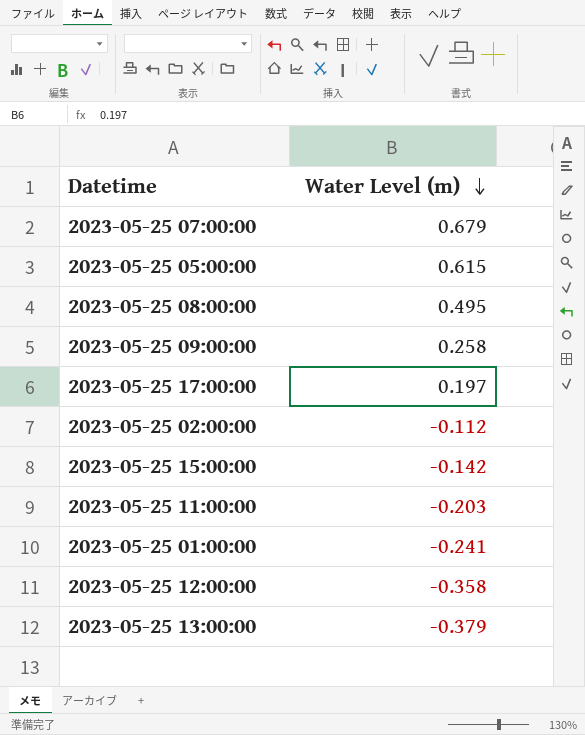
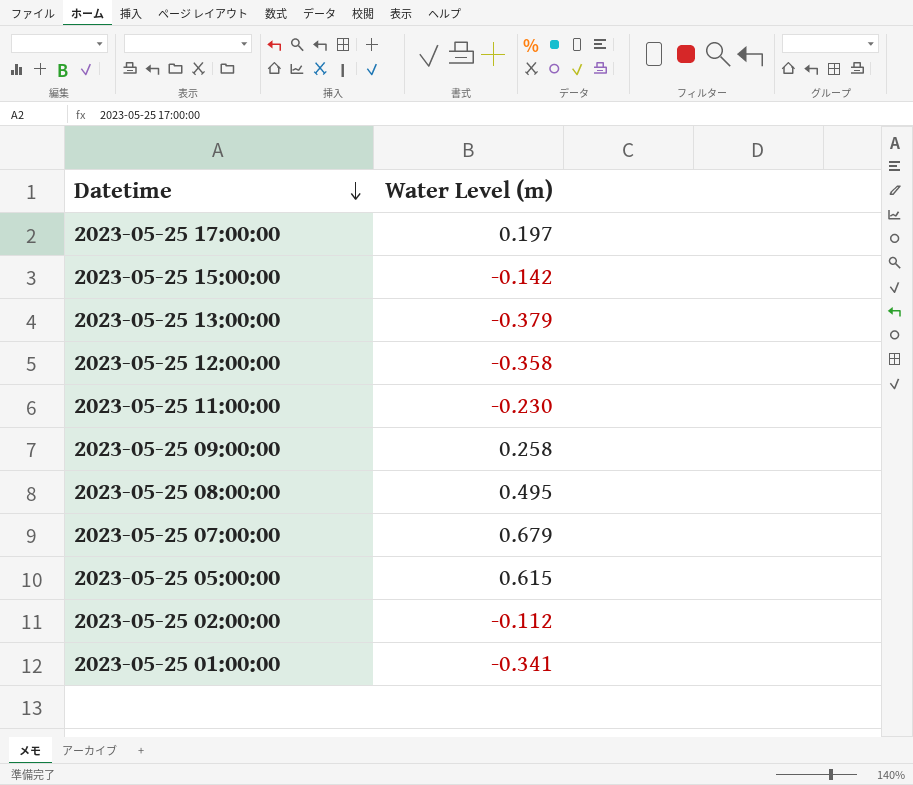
row order: Water Level (m) descending -> Datetime descending
2023-05-25 11:00:00 | Water Level (m): -0.203 -> -0.230
2023-05-25 01:00:00 | Water Level (m): -0.241 -> -0.341

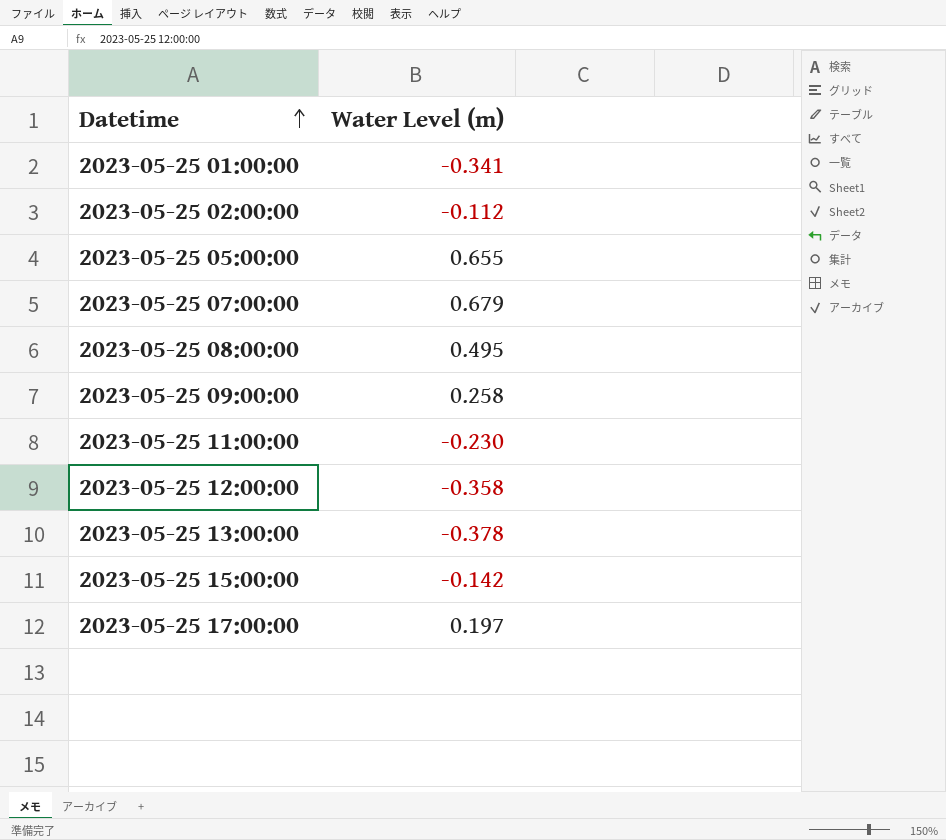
row order: Datetime descending -> Datetime ascending
2023-05-25 05:00:00 | Water Level (m): 0.615 -> 0.655
2023-05-25 13:00:00 | Water Level (m): -0.379 -> -0.378

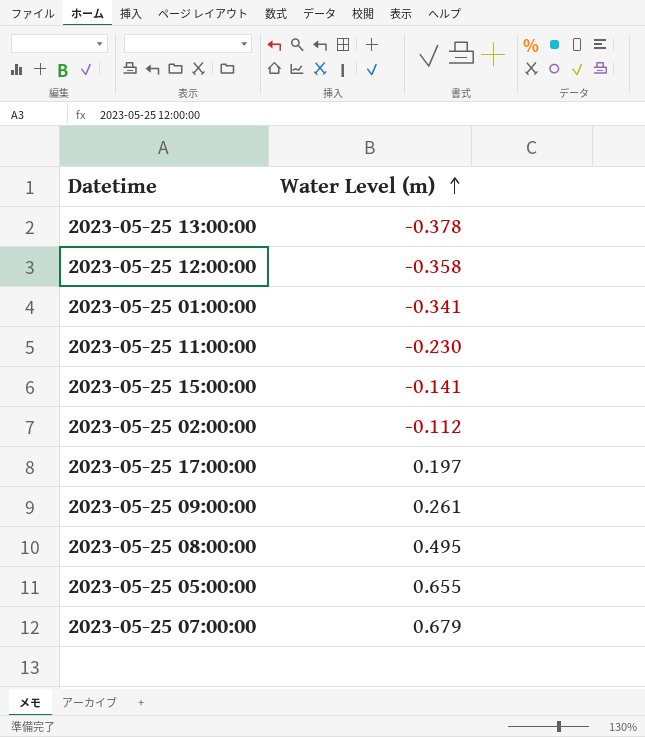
row order: Datetime ascending -> Water Level (m) ascending
2023-05-25 15:00:00 | Water Level (m): -0.142 -> -0.141
2023-05-25 09:00:00 | Water Level (m): 0.258 -> 0.261

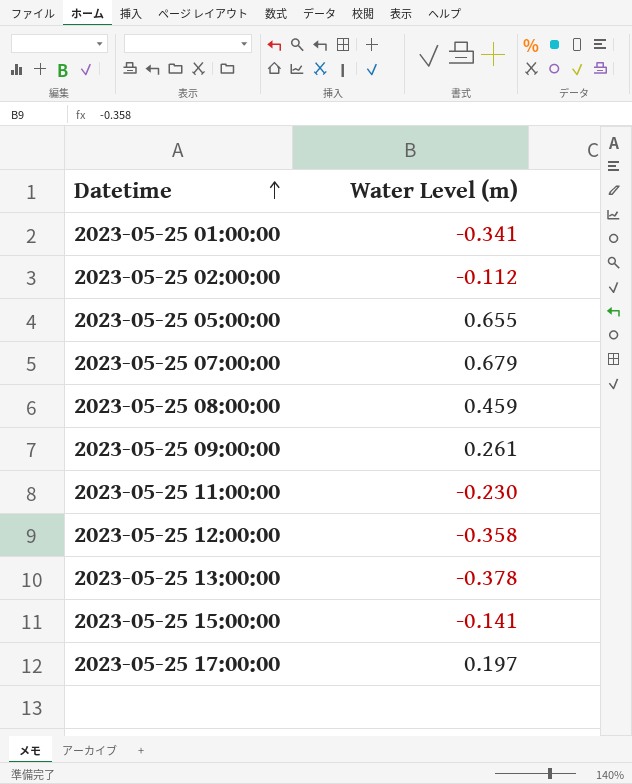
row order: Water Level (m) ascending -> Datetime ascending
2023-05-25 08:00:00 | Water Level (m): 0.495 -> 0.459

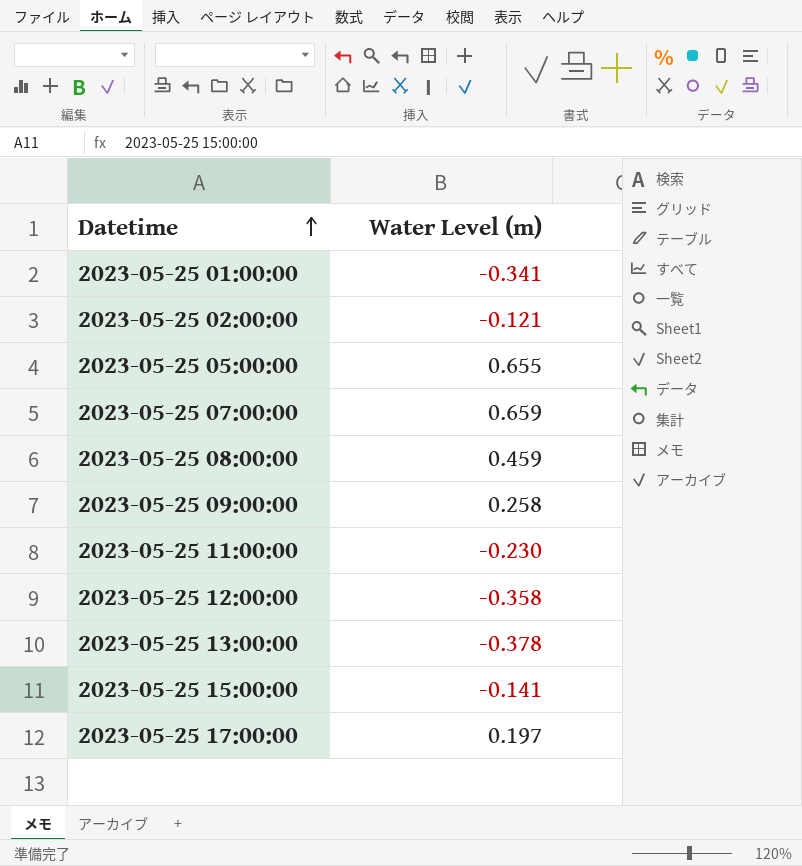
2023-05-25 02:00:00 | Water Level (m): -0.112 -> -0.121
2023-05-25 07:00:00 | Water Level (m): 0.679 -> 0.659
2023-05-25 09:00:00 | Water Level (m): 0.261 -> 0.258

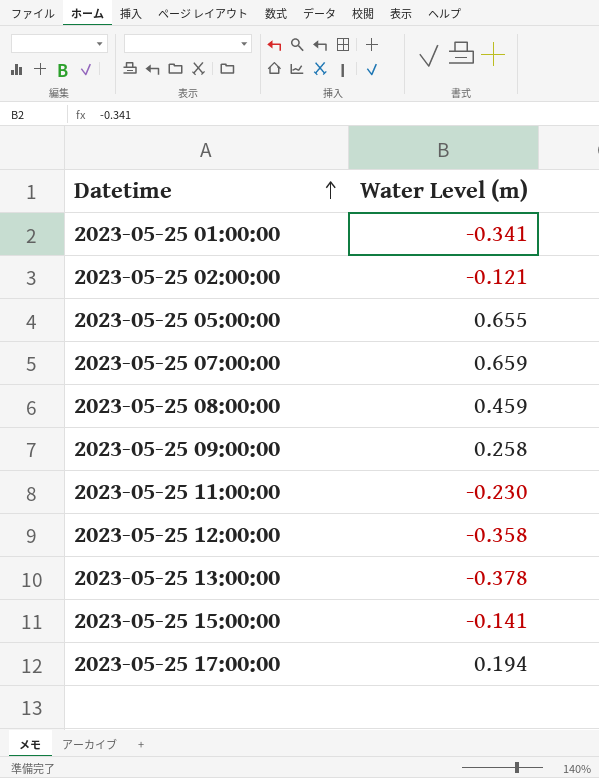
2023-05-25 17:00:00 | Water Level (m): 0.197 -> 0.194

